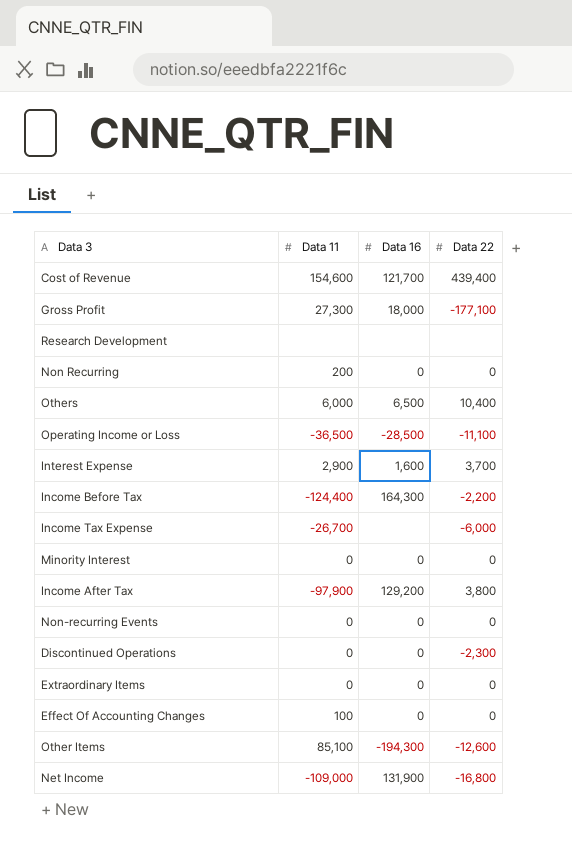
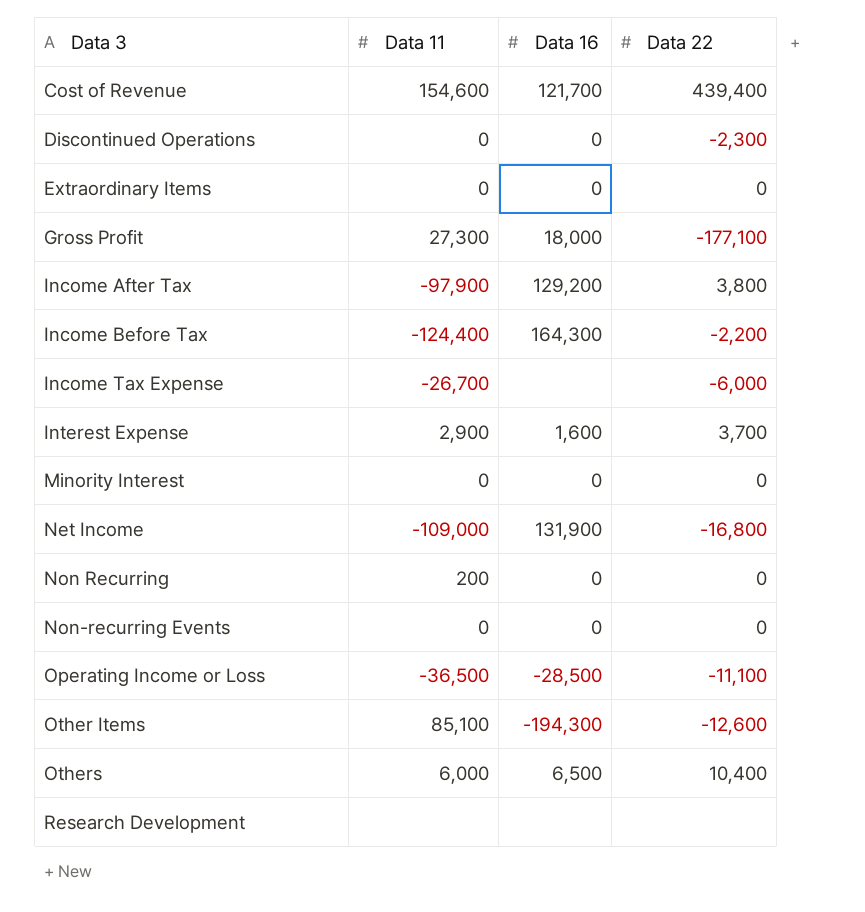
row order: none -> Data 3 ascending
row Effect Of Accounting Changes: 100 | 0 | 0 -> none

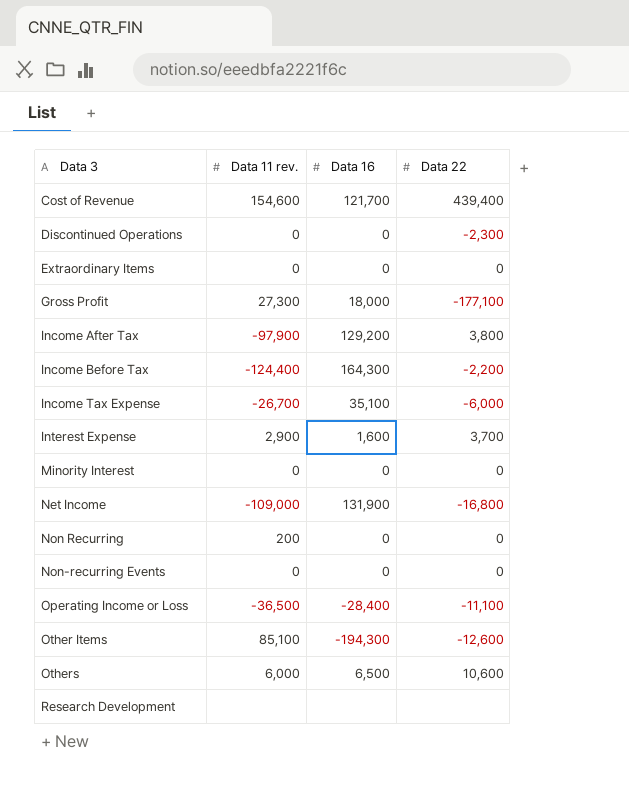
column name: Data 11 -> Data 11 rev.
Income Tax Expense | Data 16: none -> 35,100
Operating Income or Loss | Data 16: -28,500 -> -28,400
Others | Data 22: 10,400 -> 10,600

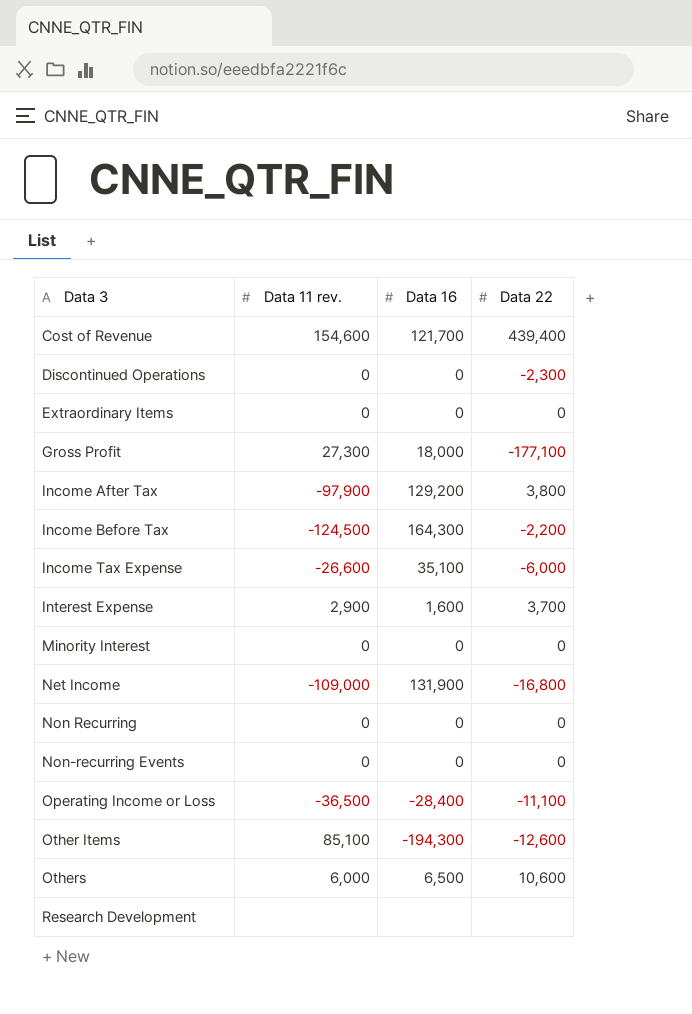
Income Before Tax | Data 11 rev.: -124,400 -> -124,500
Income Tax Expense | Data 11 rev.: -26,700 -> -26,600
Non Recurring | Data 11 rev.: 200 -> 0

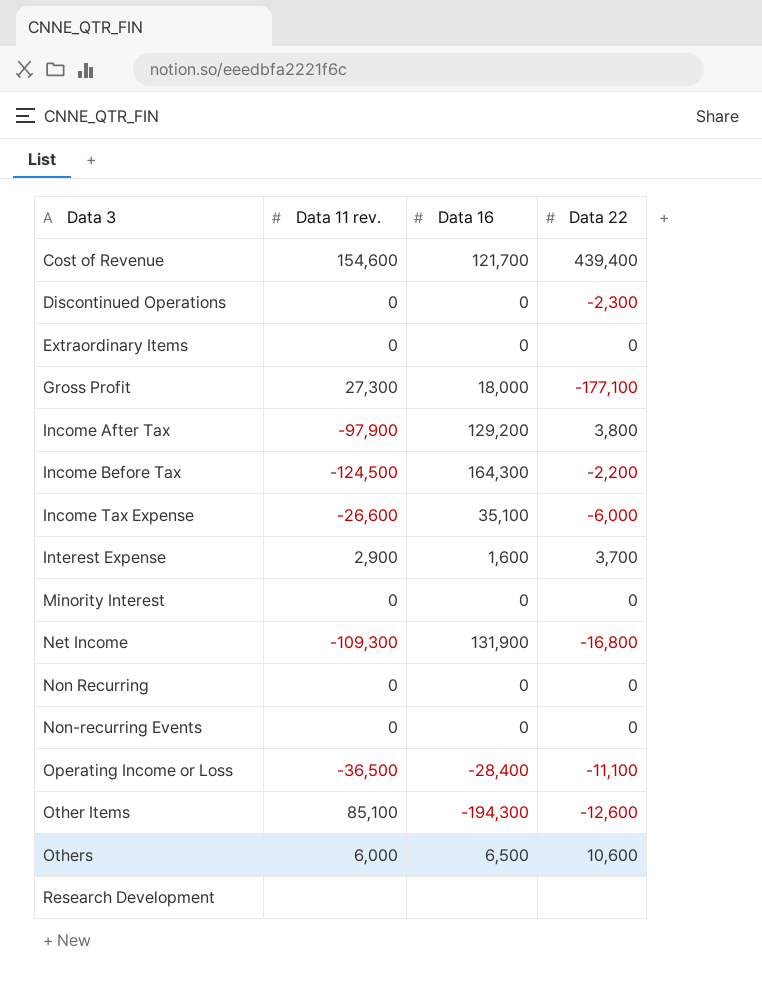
Net Income | Data 11 rev.: -109,000 -> -109,300

